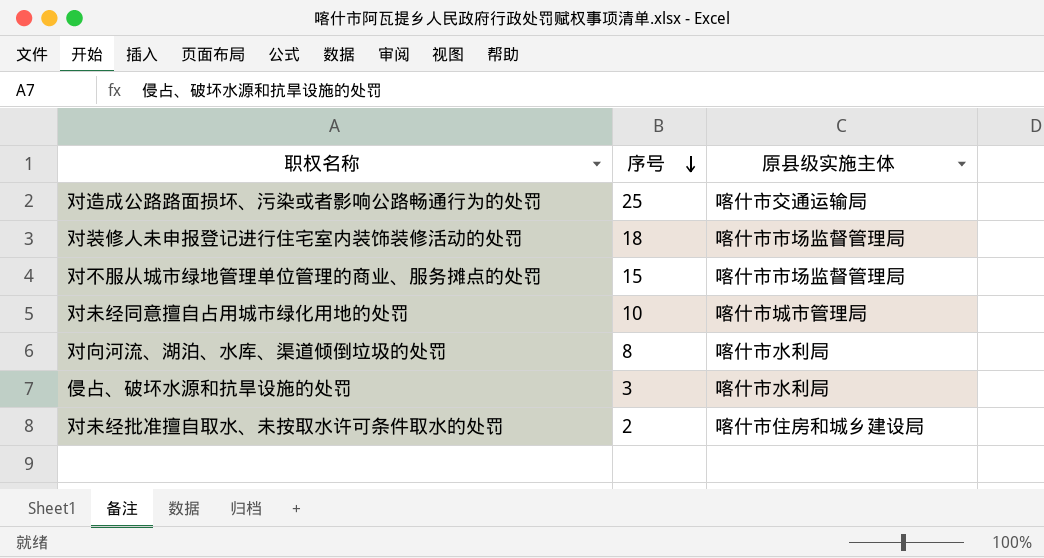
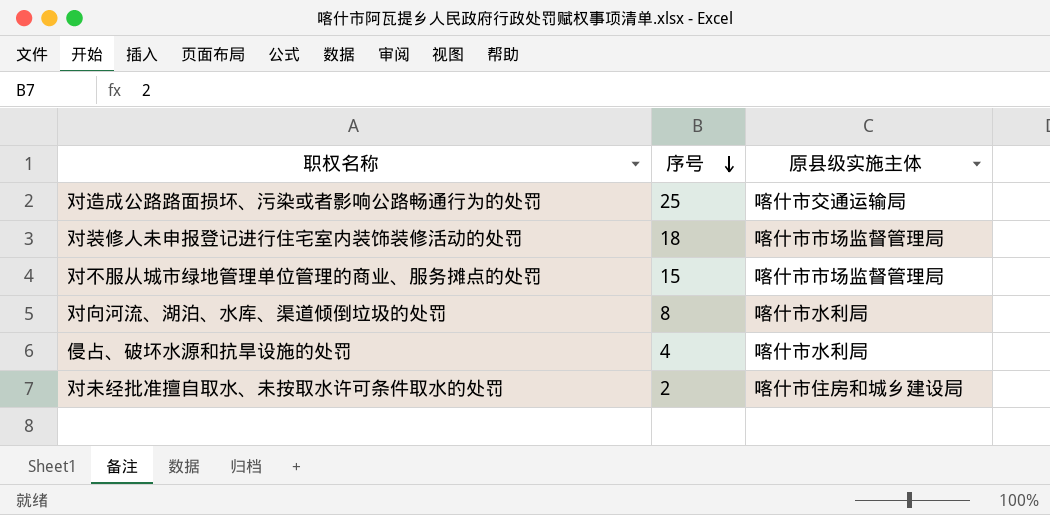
row 对未经同意擅自占用城市绿化用地的处罚: 10 | 喀什市城市管理局 -> none
侵占、破坏水源和抗旱设施的处罚 | 序号: 3 -> 4

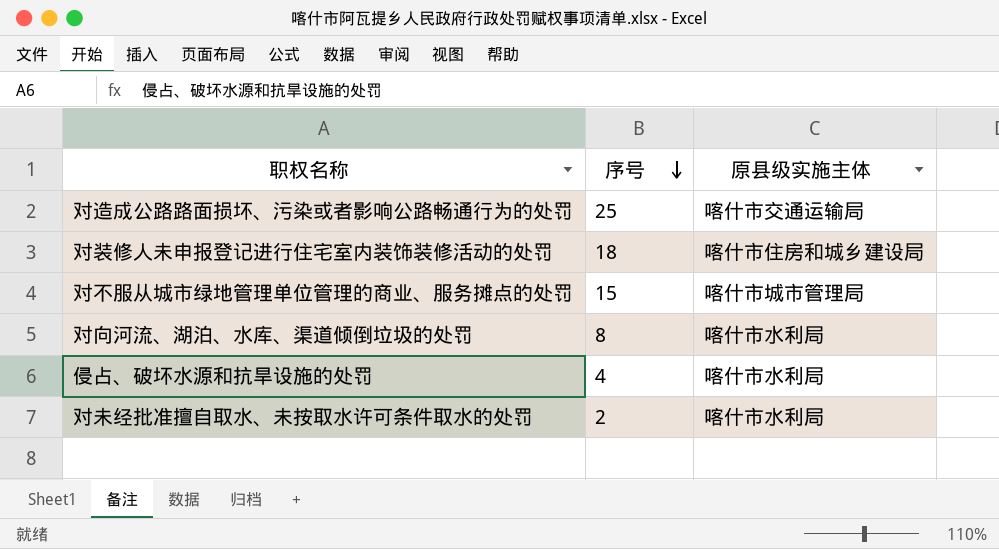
对装修人未申报登记进行住宅室内装饰装修活动的处罚 | 原县级实施主体: 喀什市市场监督管理局 -> 喀什市住房和城乡建设局
对不服从城市绿地管理单位管理的商业、服务摊点的处罚 | 原县级实施主体: 喀什市市场监督管理局 -> 喀什市城市管理局
对未经批准擅自取水、未按取水许可条件取水的处罚 | 原县级实施主体: 喀什市住房和城乡建设局 -> 喀什市水利局

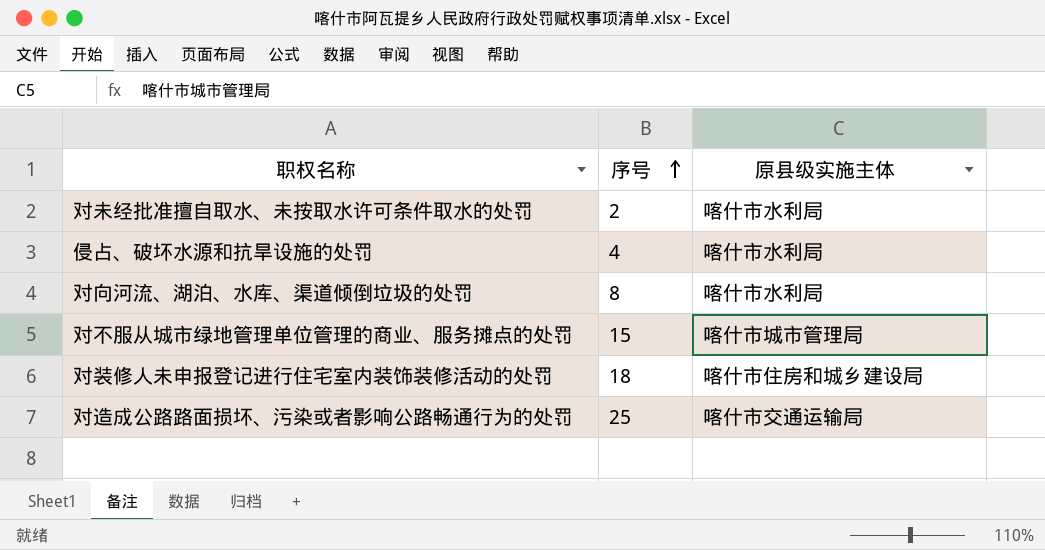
row order: 序号 descending -> 序号 ascending

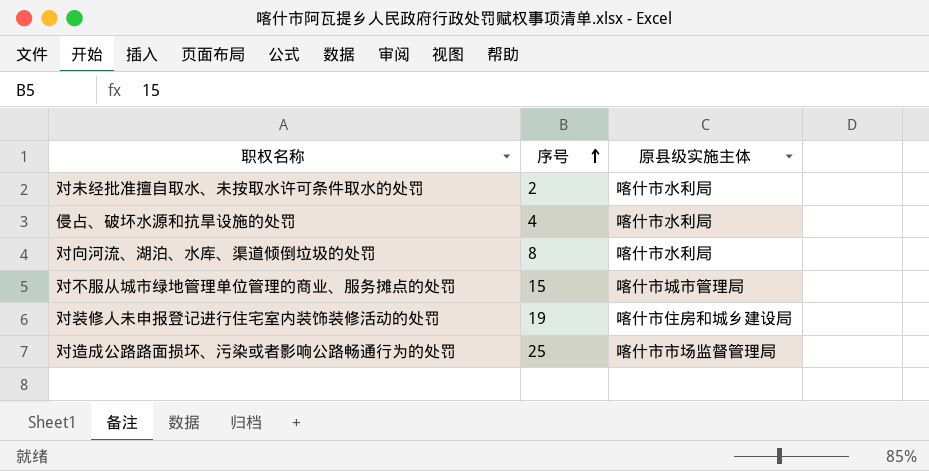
对装修人未申报登记进行住宅室内装饰装修活动的处罚 | 序号: 18 -> 19
对造成公路路面损坏、污染或者影响公路畅通行为的处罚 | 原县级实施主体: 喀什市交通运输局 -> 喀什市市场监督管理局

